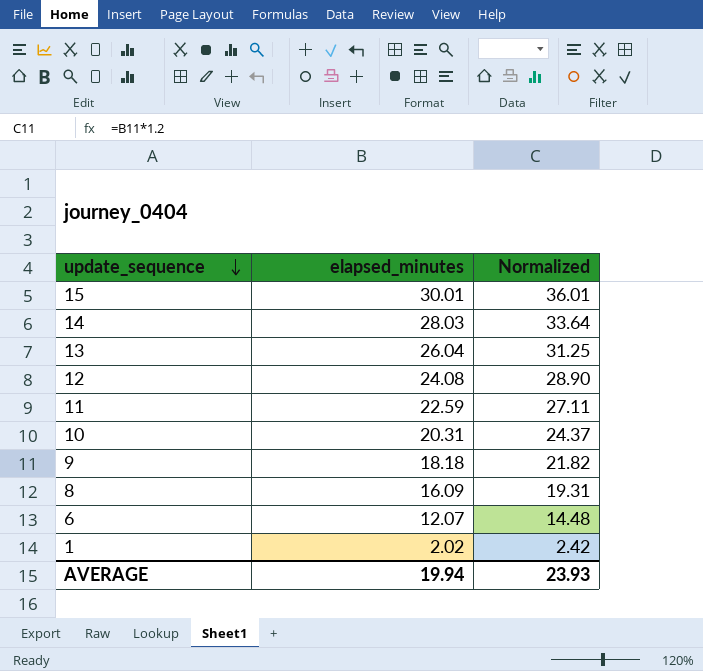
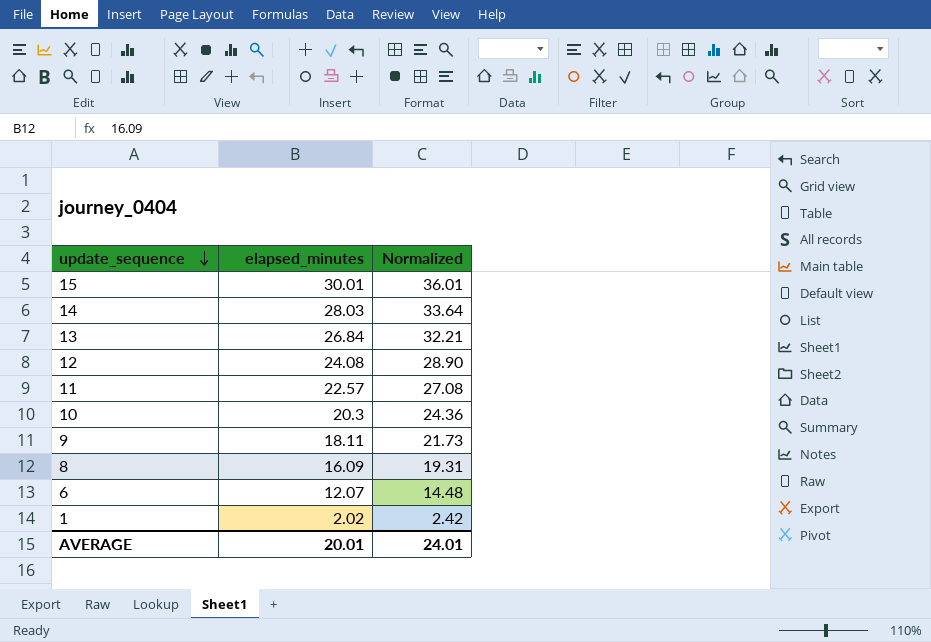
13 | elapsed_minutes: 26.04 -> 26.84
13 | Normalized: 31.25 -> 32.21
11 | elapsed_minutes: 22.59 -> 22.57
11 | Normalized: 27.11 -> 27.08
10 | elapsed_minutes: 20.31 -> 20.3
10 | Normalized: 24.37 -> 24.36
9 | elapsed_minutes: 18.18 -> 18.11
9 | Normalized: 21.82 -> 21.73
AVERAGE | elapsed_minutes: 19.94 -> 20.01
AVERAGE | Normalized: 23.93 -> 24.01

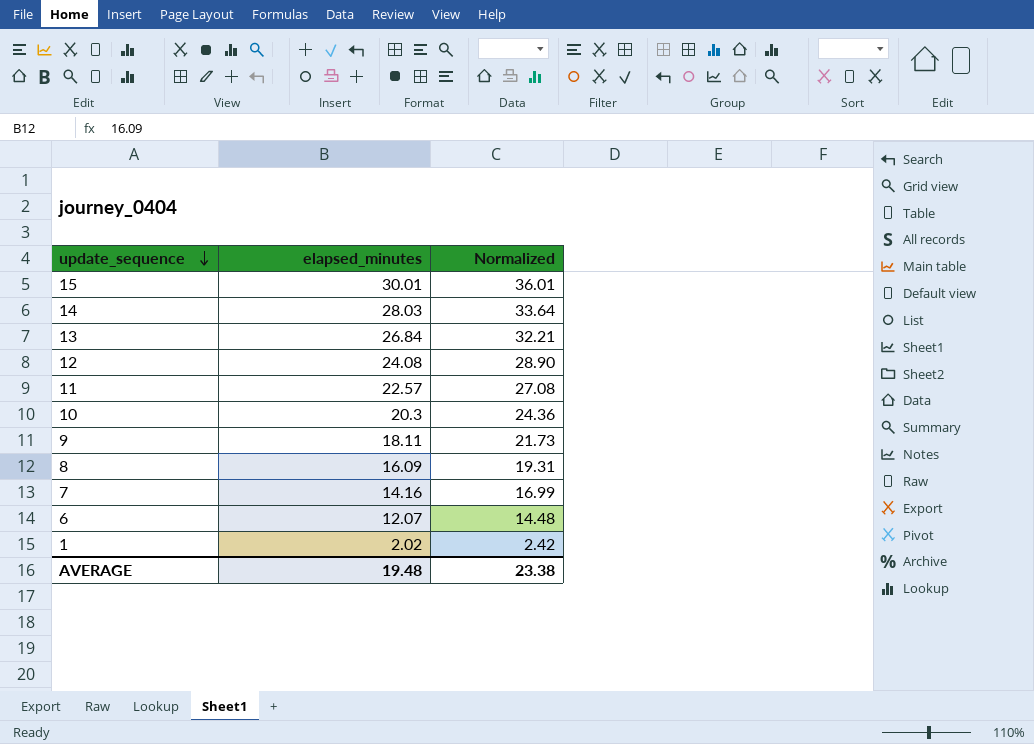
row 7: none -> 14.16 | 16.99
AVERAGE | elapsed_minutes: 20.01 -> 19.48
AVERAGE | Normalized: 24.01 -> 23.38

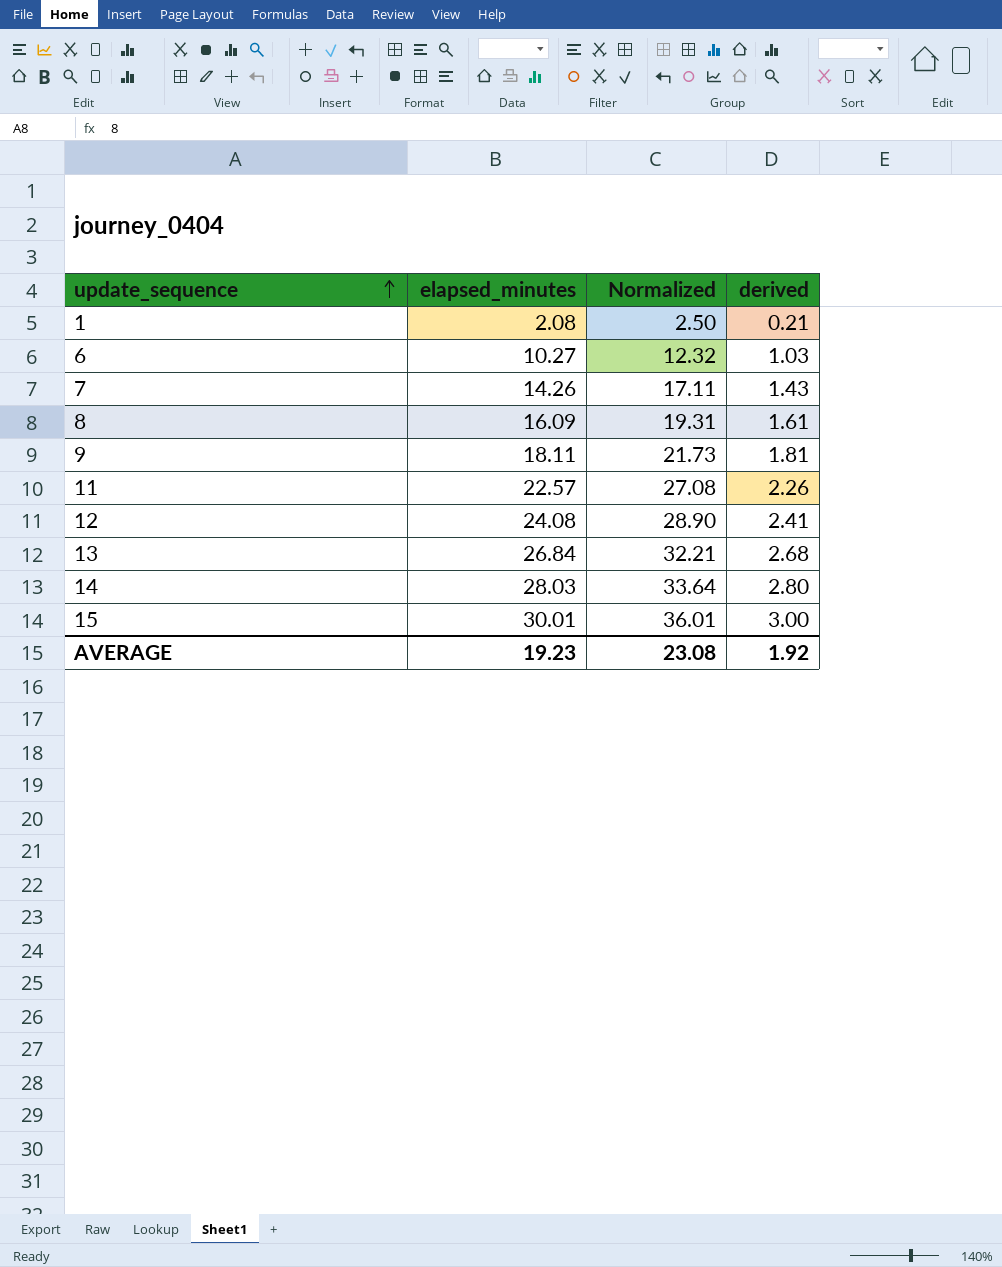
row order: update_sequence descending -> update_sequence ascending
column derived | formula: none -> [elapsed_minutes] * 0.1
row 10: 20.3 | 24.36 -> none
1 | elapsed_minutes: 2.02 -> 2.08
1 | Normalized: 2.42 -> 2.50
6 | elapsed_minutes: 12.07 -> 10.27
6 | Normalized: 14.48 -> 12.32
7 | elapsed_minutes: 14.16 -> 14.26
7 | Normalized: 16.99 -> 17.11
AVERAGE | elapsed_minutes: 19.48 -> 19.23
AVERAGE | Normalized: 23.38 -> 23.08

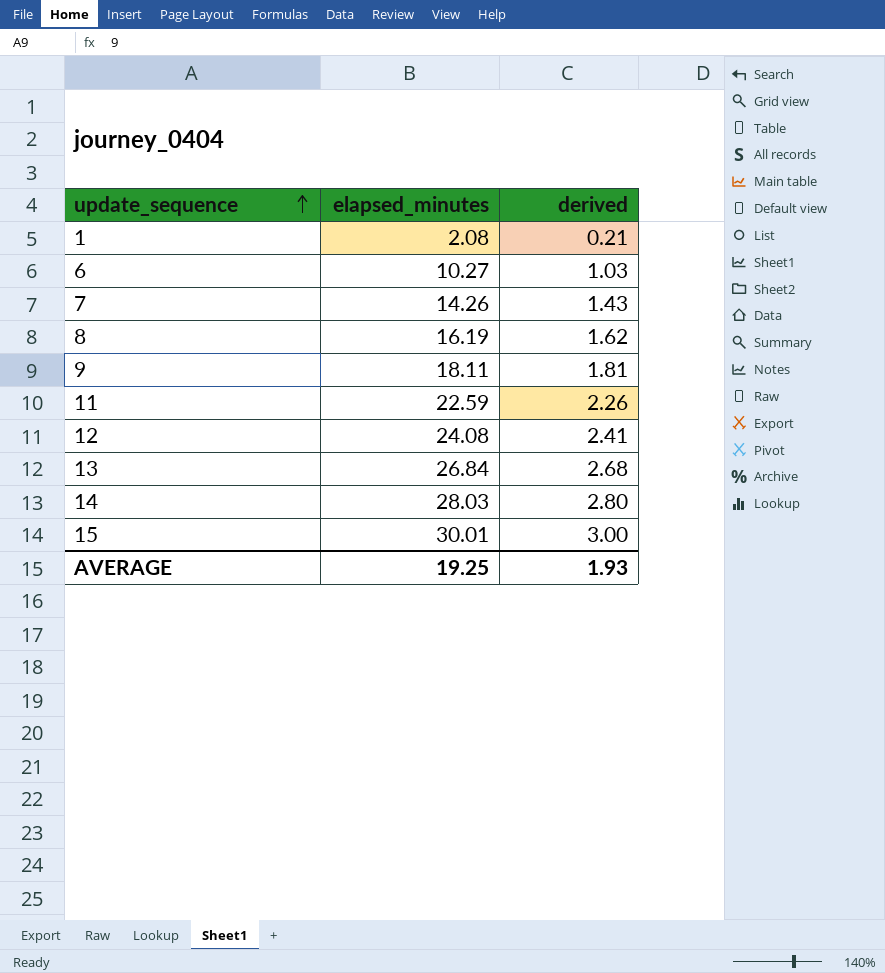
column Normalized | formula: [elapsed_minutes] * 1.2 -> none
8 | elapsed_minutes: 16.09 -> 16.19
8 | derived: 1.61 -> 1.62
11 | elapsed_minutes: 22.57 -> 22.59
AVERAGE | elapsed_minutes: 19.23 -> 19.25
AVERAGE | derived: 1.92 -> 1.93

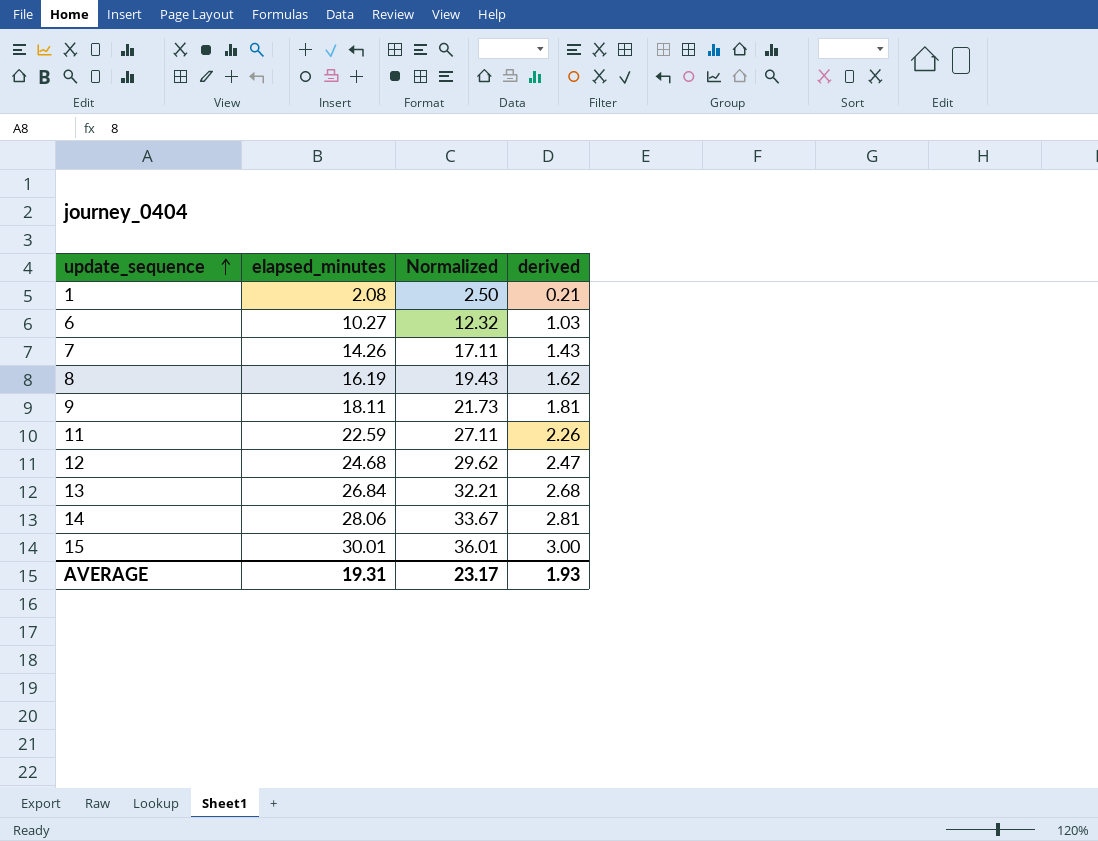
column Normalized | formula: none -> [elapsed_minutes] * 1.2
12 | elapsed_minutes: 24.08 -> 24.68
12 | derived: 2.41 -> 2.47
14 | elapsed_minutes: 28.03 -> 28.06
14 | derived: 2.80 -> 2.81
AVERAGE | elapsed_minutes: 19.25 -> 19.31

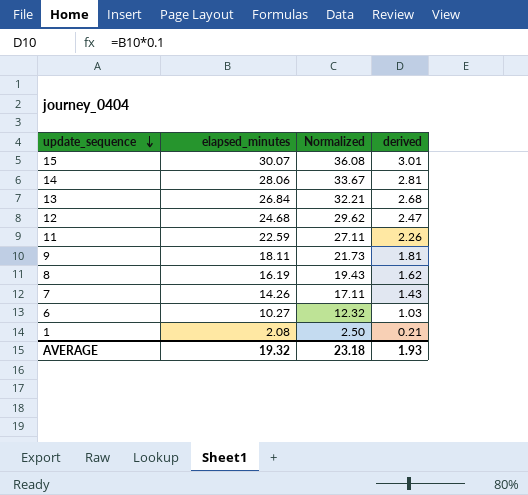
row order: update_sequence ascending -> update_sequence descending
15 | elapsed_minutes: 30.01 -> 30.07
15 | Normalized: 36.01 -> 36.08
15 | derived: 3.00 -> 3.01
AVERAGE | elapsed_minutes: 19.31 -> 19.32
AVERAGE | Normalized: 23.17 -> 23.18

